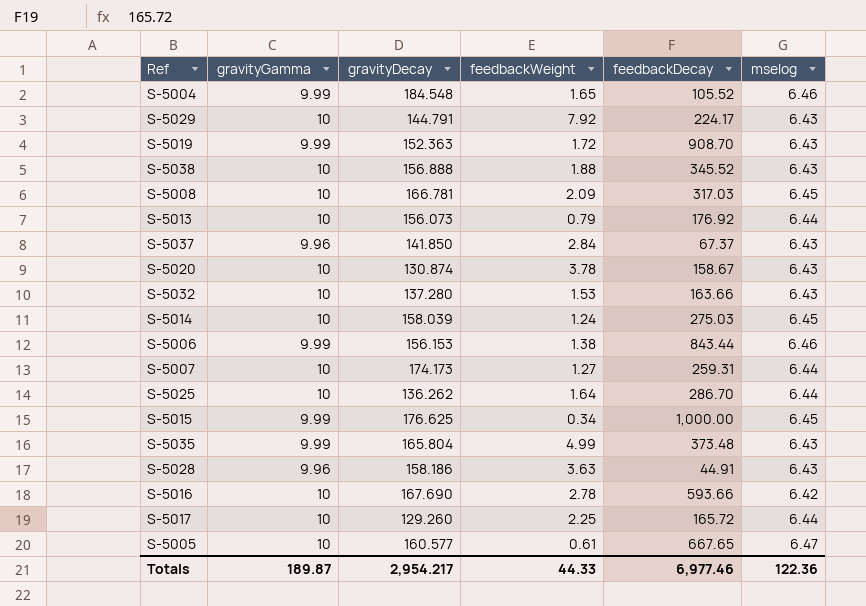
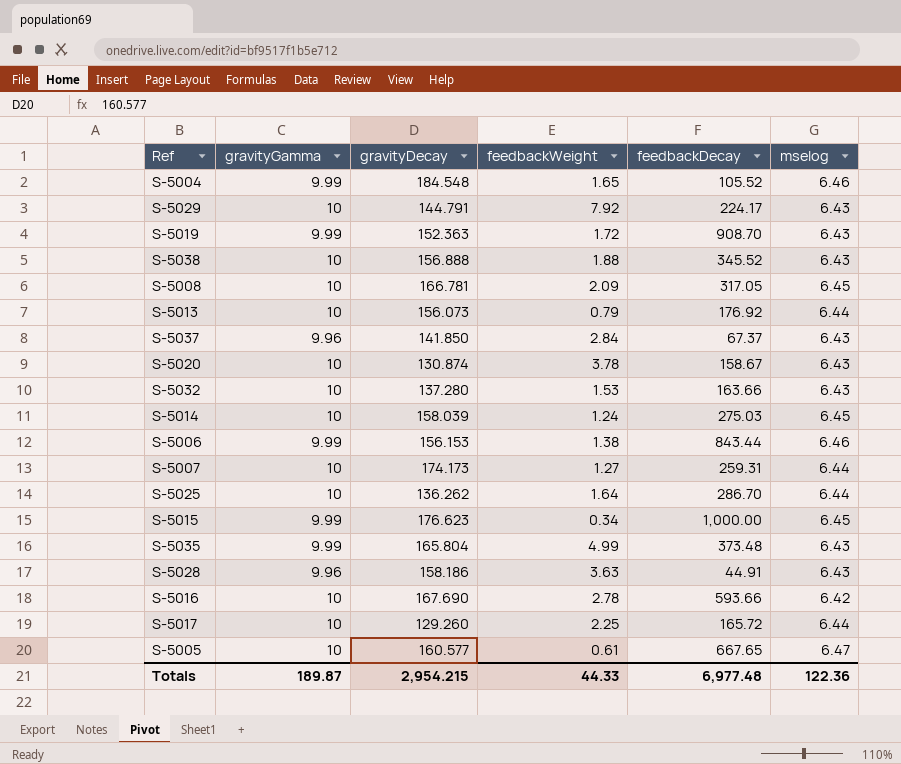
S-5008 | feedbackDecay: 317.03 -> 317.05
S-5015 | gravityDecay: 176.625 -> 176.623
Totals | gravityDecay: 2,954.217 -> 2,954.215
Totals | feedbackDecay: 6,977.46 -> 6,977.48

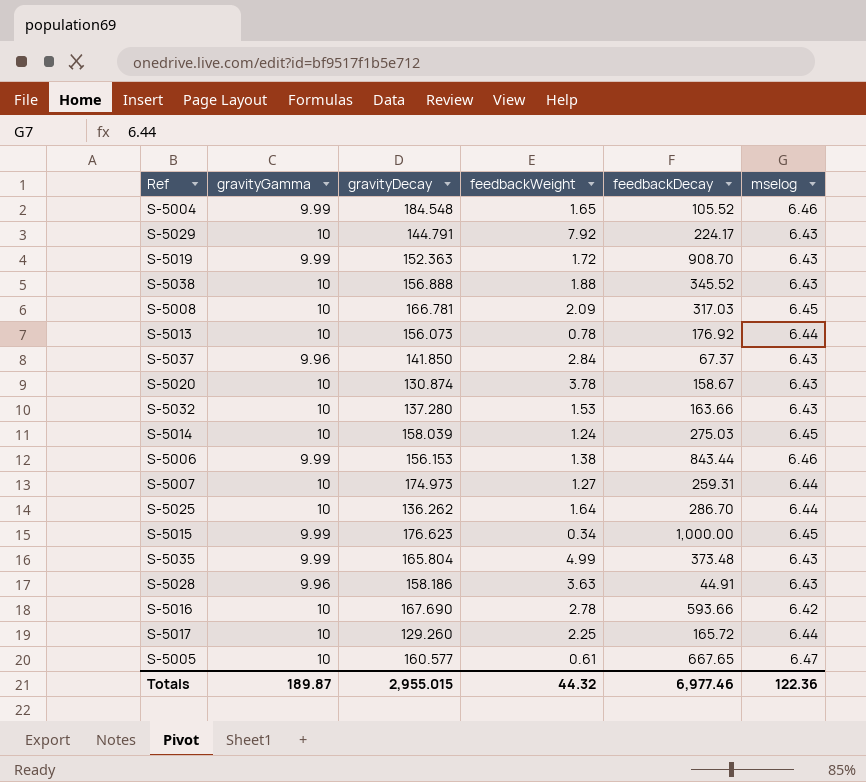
S-5008 | feedbackDecay: 317.05 -> 317.03
S-5013 | feedbackWeight: 0.79 -> 0.78
S-5007 | gravityDecay: 174.173 -> 174.973
Totals | gravityDecay: 2,954.215 -> 2,955.015
Totals | feedbackWeight: 44.33 -> 44.32
Totals | feedbackDecay: 6,977.48 -> 6,977.46

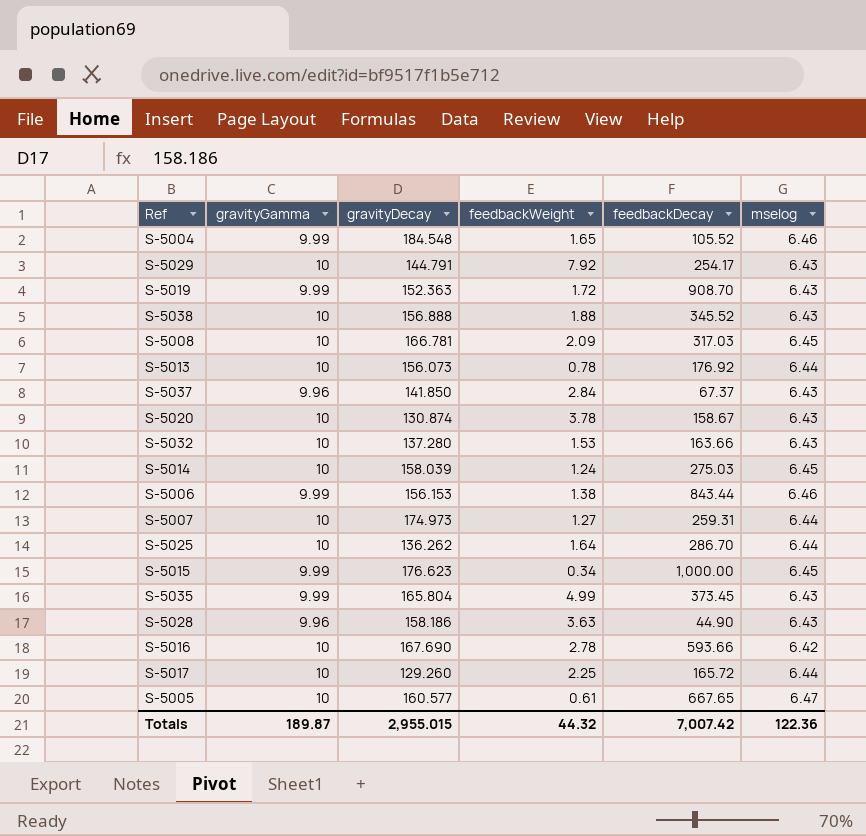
S-5029 | feedbackDecay: 224.17 -> 254.17
S-5035 | feedbackDecay: 373.48 -> 373.45
S-5028 | feedbackDecay: 44.91 -> 44.90
Totals | feedbackDecay: 6,977.46 -> 7,007.42

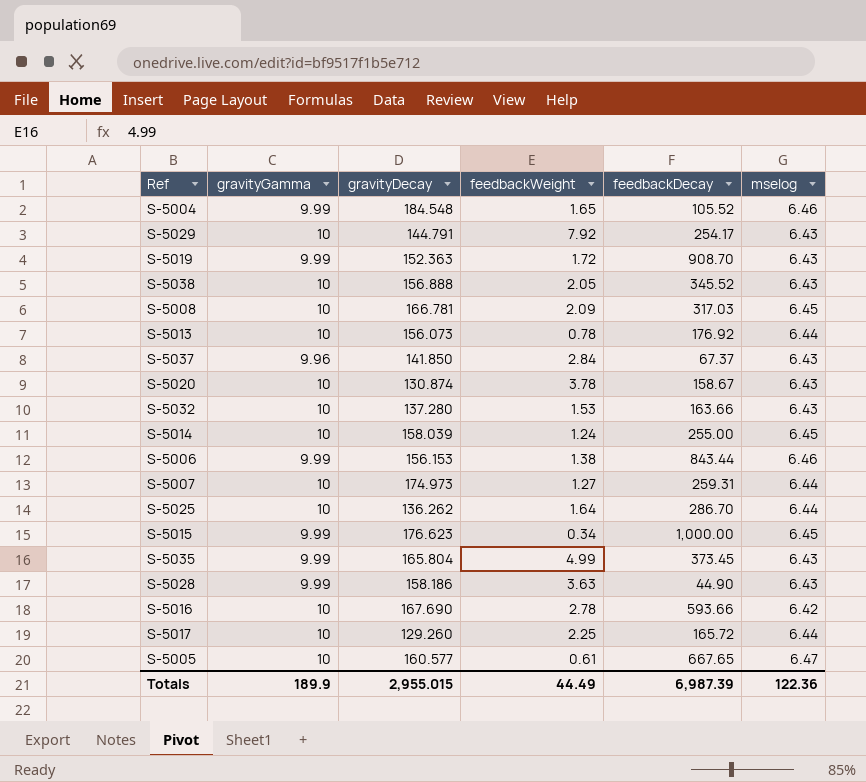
S-5038 | feedbackWeight: 1.88 -> 2.05
S-5014 | feedbackDecay: 275.03 -> 255.00
S-5028 | gravityGamma: 9.96 -> 9.99
Totals | gravityGamma: 189.87 -> 189.9
Totals | feedbackWeight: 44.32 -> 44.49
Totals | feedbackDecay: 7,007.42 -> 6,987.39

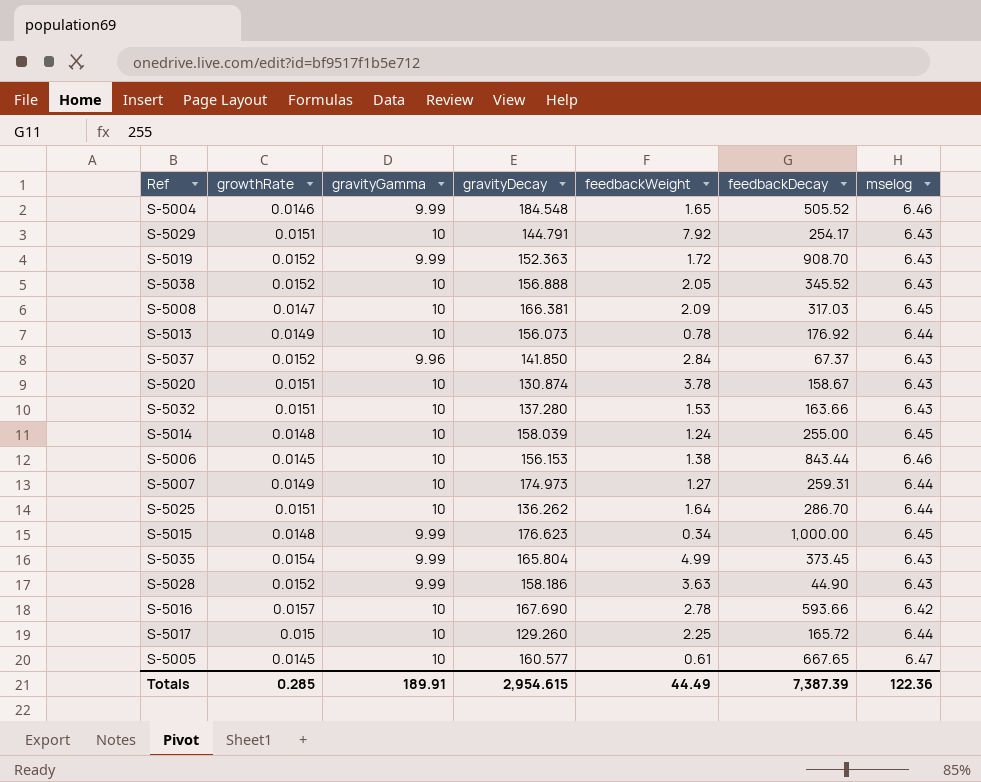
column growthRate | position: none -> 2
S-5004 | feedbackDecay: 105.52 -> 505.52
S-5008 | gravityDecay: 166.781 -> 166.381
S-5006 | gravityGamma: 9.99 -> 10
Totals | gravityGamma: 189.9 -> 189.91
Totals | gravityDecay: 2,955.015 -> 2,954.615
Totals | feedbackDecay: 6,987.39 -> 7,387.39

